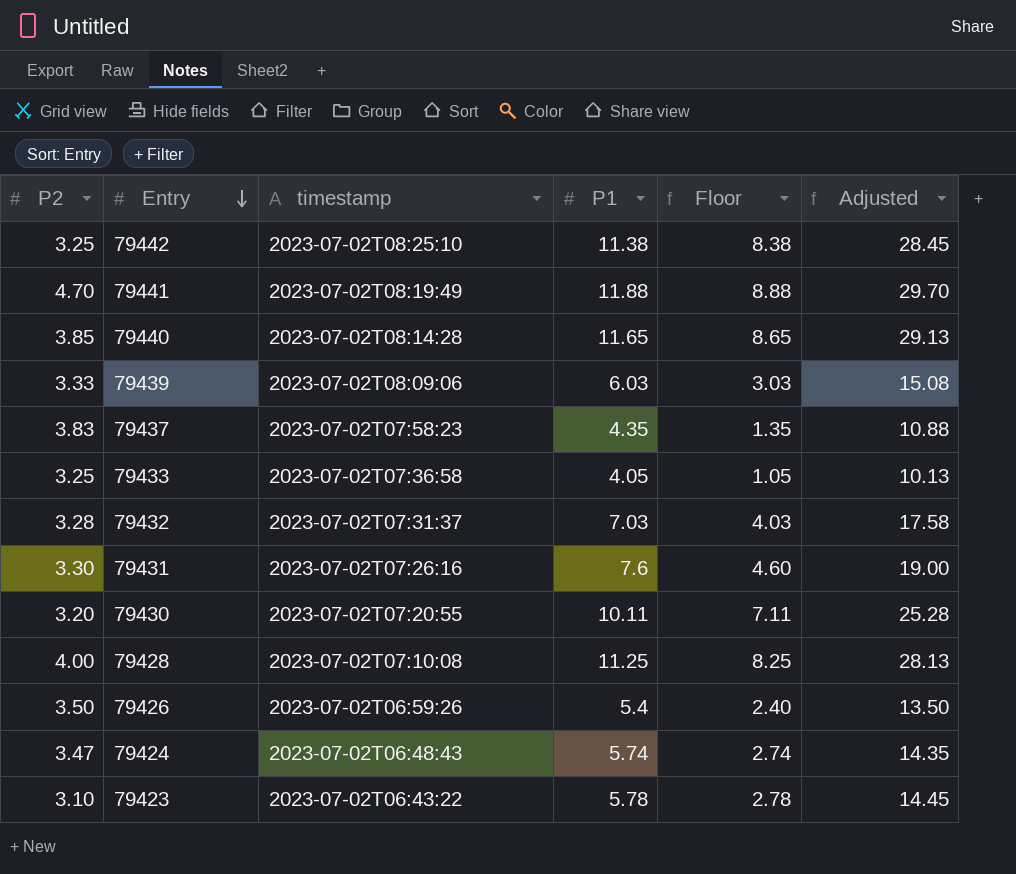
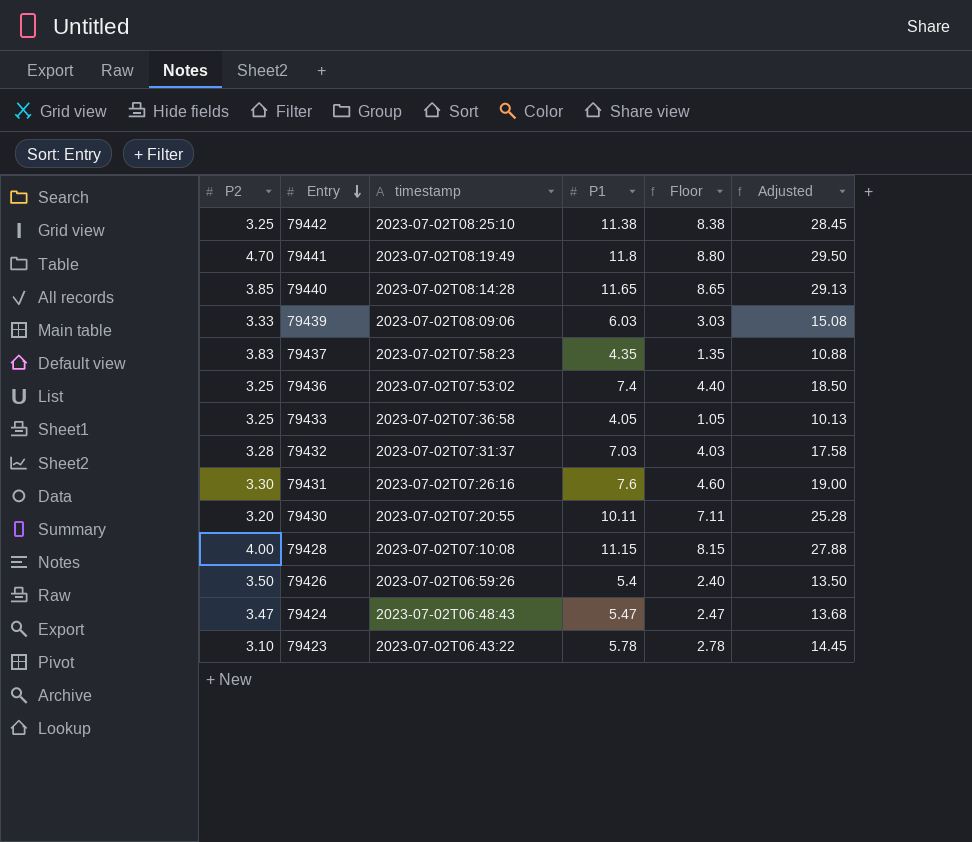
79441 | P1: 11.88 -> 11.8
79441 | Floor: 8.88 -> 8.80
79441 | Adjusted: 29.70 -> 29.50
row 79436: none -> 3.25 | 2023-07-02T07:53:02 | 7.4 | 4.40 | 18.50
79428 | P1: 11.25 -> 11.15
79428 | Floor: 8.25 -> 8.15
79428 | Adjusted: 28.13 -> 27.88
79424 | P1: 5.74 -> 5.47
79424 | Floor: 2.74 -> 2.47
79424 | Adjusted: 14.35 -> 13.68

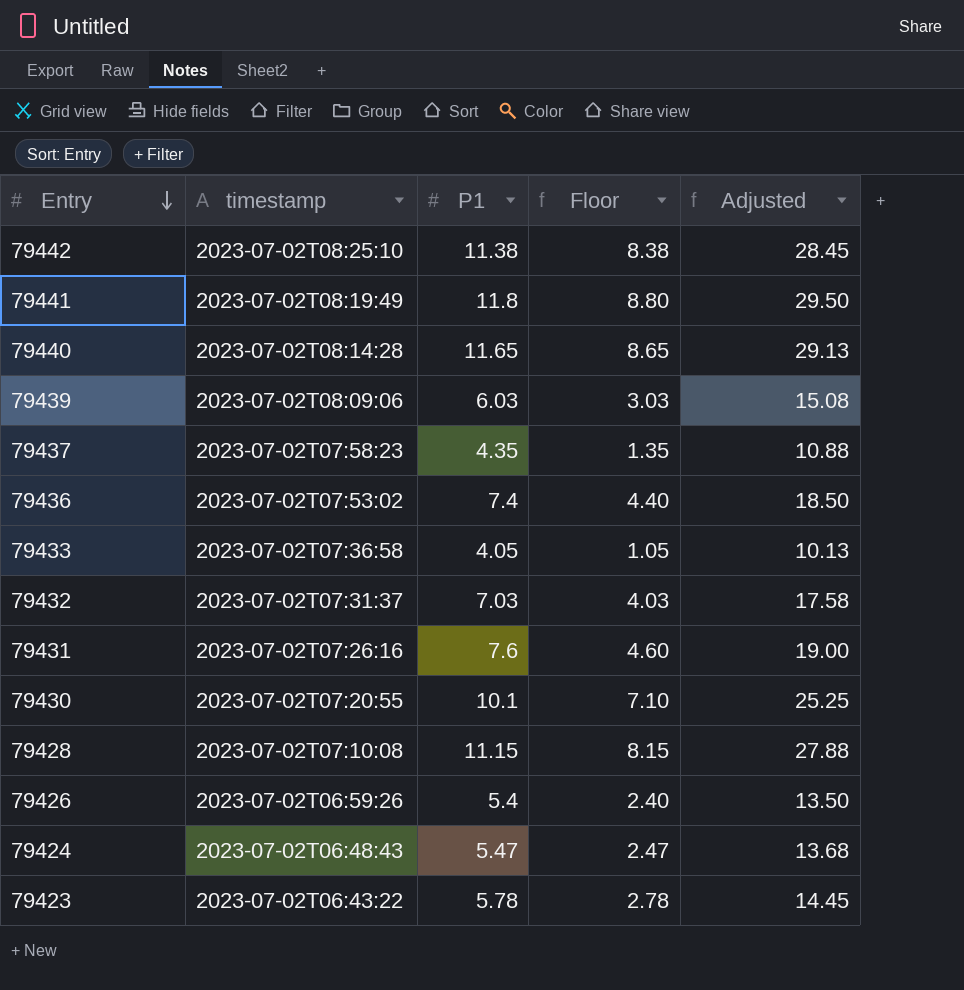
column P2 | position: 1 -> none
79430 | P1: 10.11 -> 10.1
79430 | Floor: 7.11 -> 7.10
79430 | Adjusted: 25.28 -> 25.25

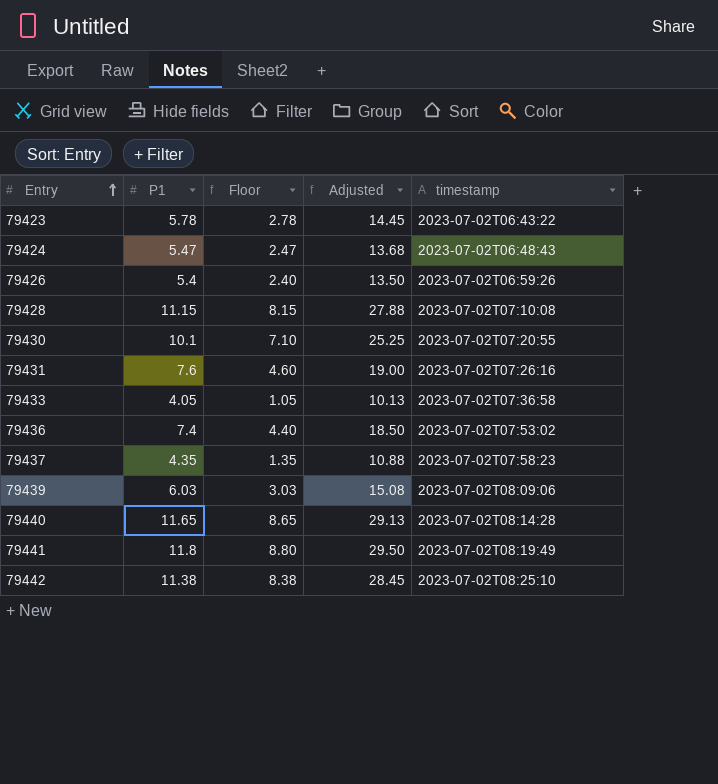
row order: Entry descending -> Entry ascending
column timestamp | position: 2 -> 5
row 79432: 2023-07-02T07:31:37 | 7.03 | 4.03 | 17.58 -> none

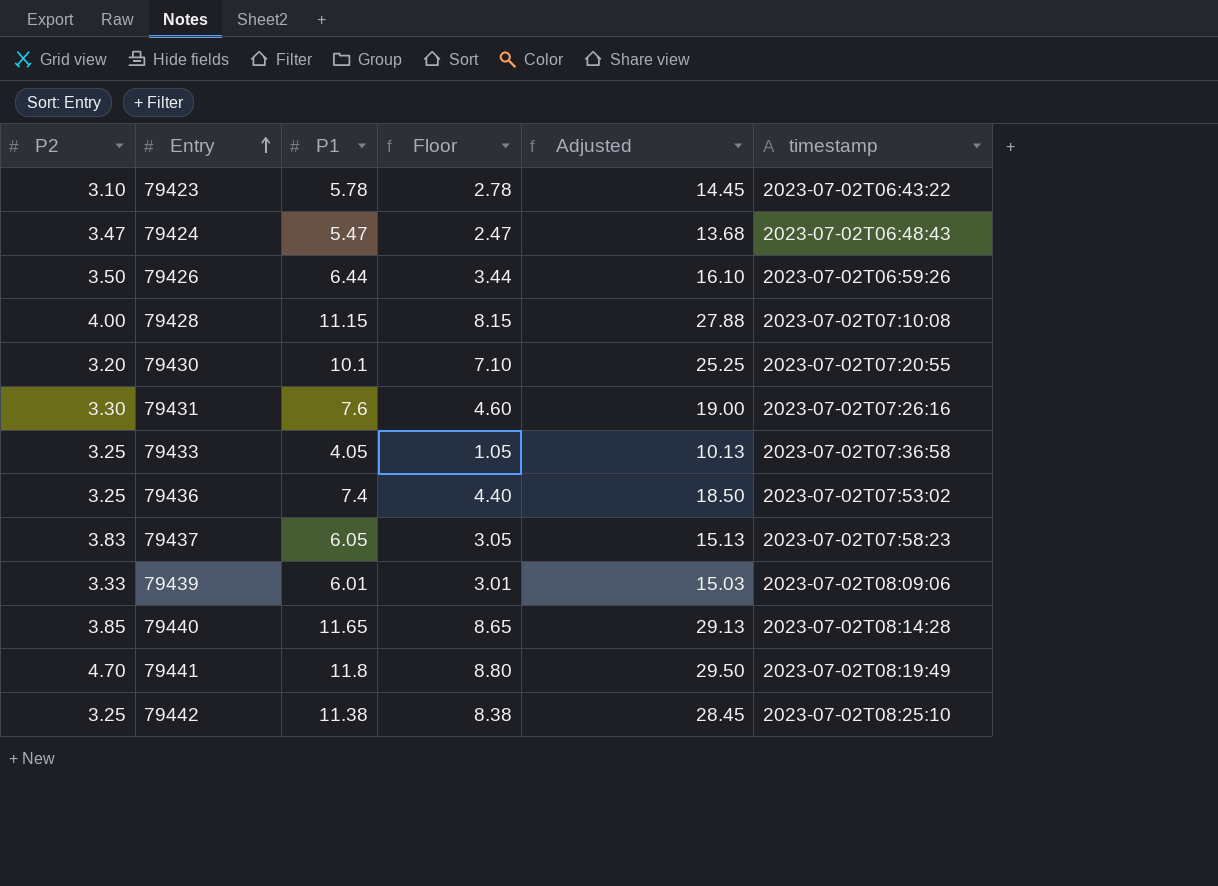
column P2 | position: none -> 1
79426 | P1: 5.4 -> 6.44
79426 | Floor: 2.40 -> 3.44
79426 | Adjusted: 13.50 -> 16.10
79437 | P1: 4.35 -> 6.05
79437 | Floor: 1.35 -> 3.05
79437 | Adjusted: 10.88 -> 15.13
79439 | P1: 6.03 -> 6.01
79439 | Floor: 3.03 -> 3.01
79439 | Adjusted: 15.08 -> 15.03

